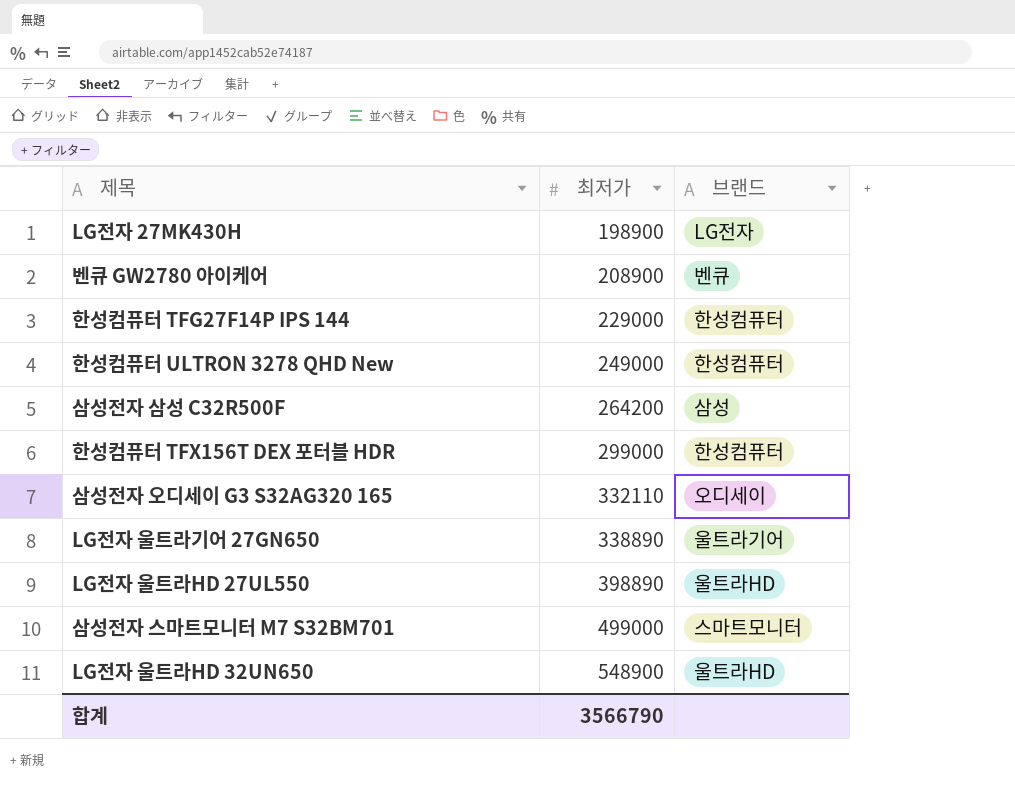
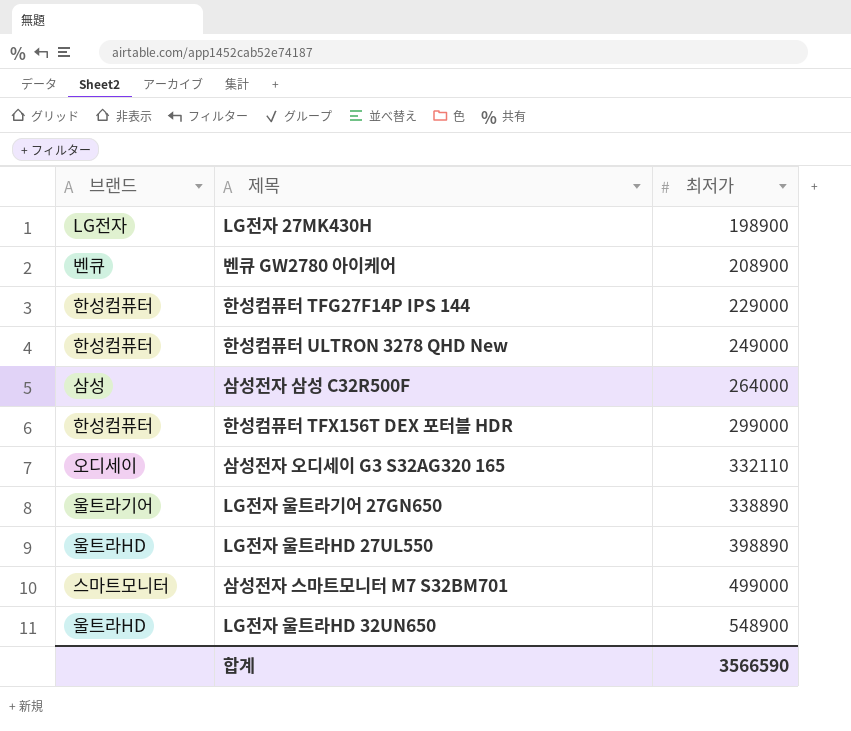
column 브랜드 | position: 3 -> 1
삼성전자 삼성 C32R500F | 최저가: 264200 -> 264000
합계 | 최저가: 3566790 -> 3566590

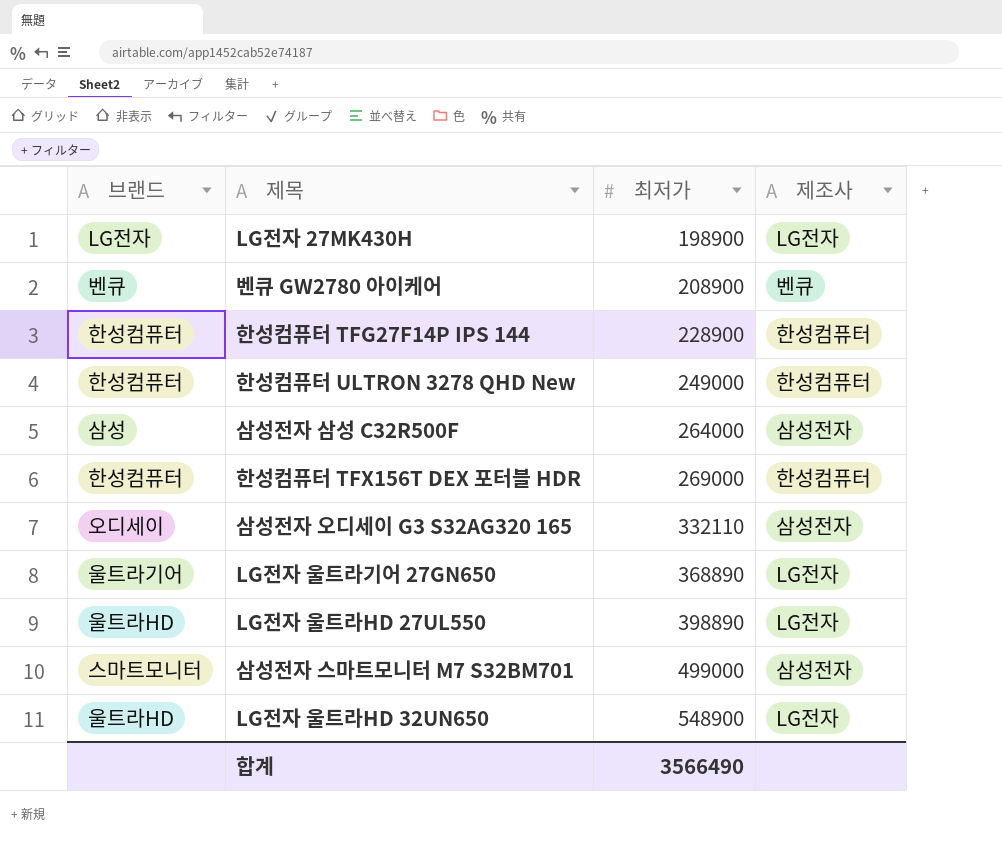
column 제조사 | position: none -> 4
한성컴퓨터 TFG27F14P IPS 144 | 최저가: 229000 -> 228900
한성컴퓨터 TFX156T DEX 포터블 HDR | 최저가: 299000 -> 269000
LG전자 울트라기어 27GN650 | 최저가: 338890 -> 368890
합계 | 최저가: 3566590 -> 3566490

